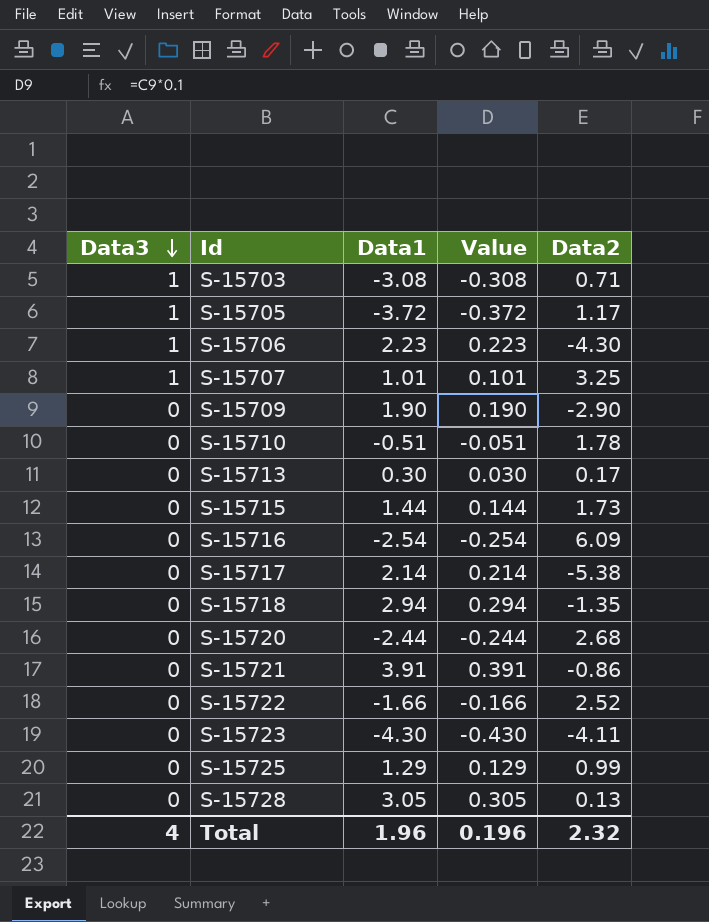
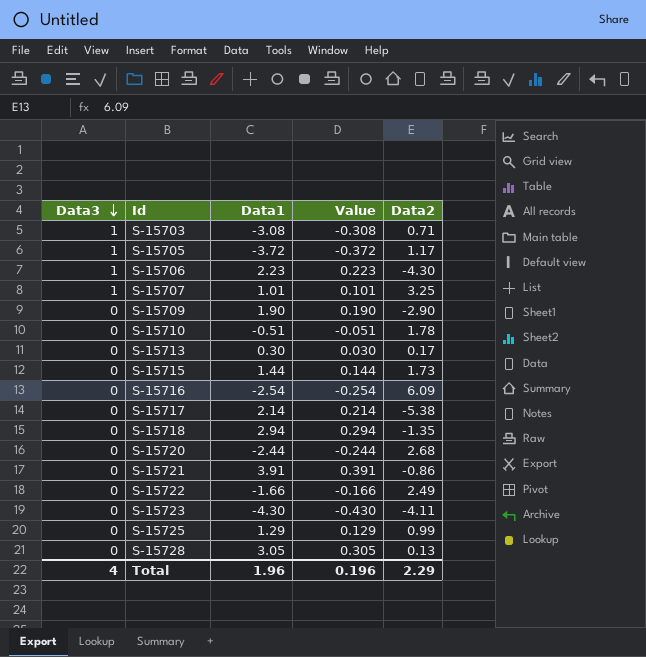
S-15722 | Data2: 2.52 -> 2.49
Total | Data2: 2.32 -> 2.29

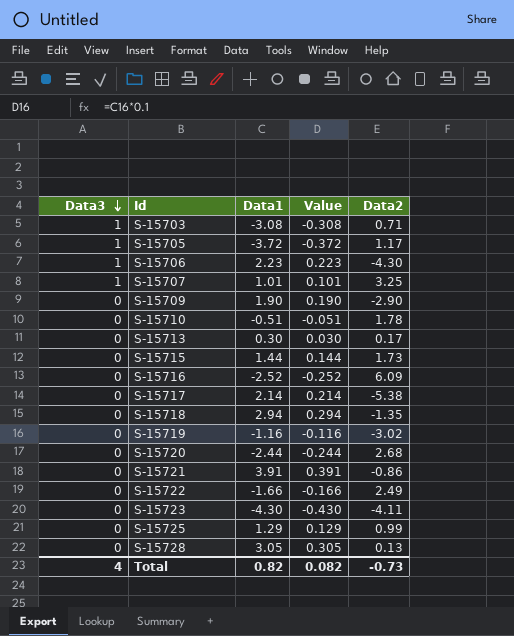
S-15716 | Data1: -2.54 -> -2.52
S-15716 | Value: -0.254 -> -0.252
row S-15719: none -> 0 | -1.16 | -0.116 | -3.02
Total | Data1: 1.96 -> 0.82
Total | Value: 0.196 -> 0.082
Total | Data2: 2.29 -> -0.73

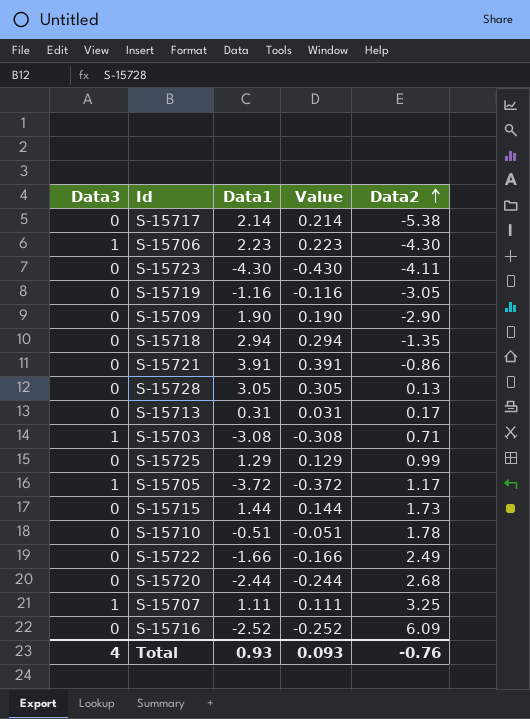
row order: Data3 descending -> Data2 ascending
S-15719 | Data2: -3.02 -> -3.05
S-15713 | Data1: 0.30 -> 0.31
S-15713 | Value: 0.030 -> 0.031
S-15707 | Data1: 1.01 -> 1.11
S-15707 | Value: 0.101 -> 0.111
Total | Data1: 0.82 -> 0.93
Total | Value: 0.082 -> 0.093
Total | Data2: -0.73 -> -0.76

